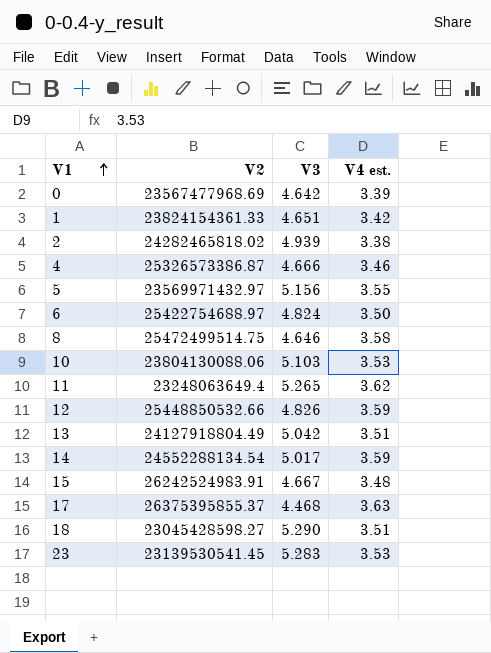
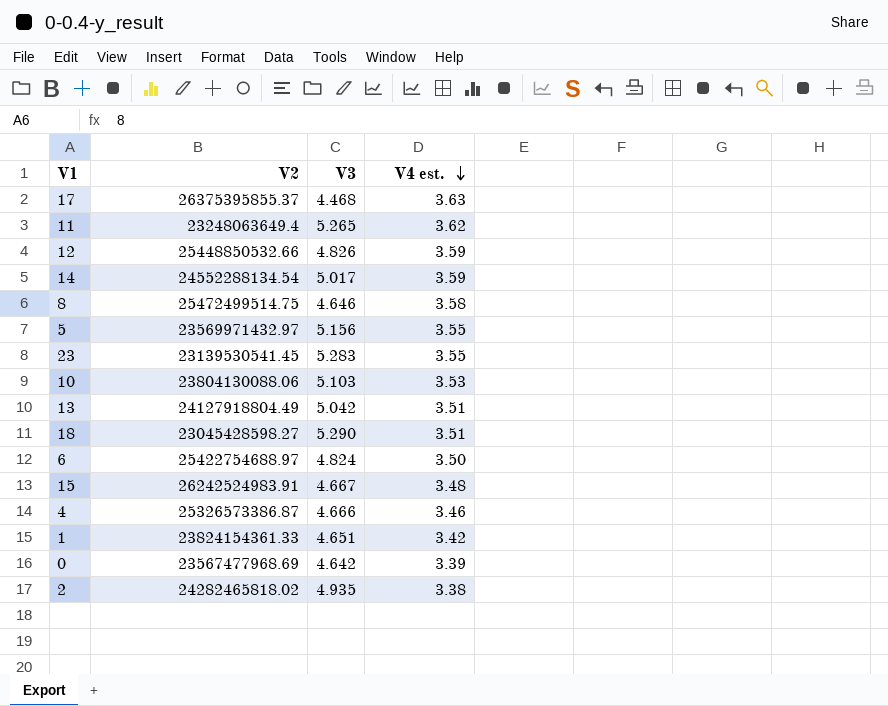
row order: V1 ascending -> V4 est. descending
23 | V4 est.: 3.53 -> 3.55
2 | V3: 4.939 -> 4.935

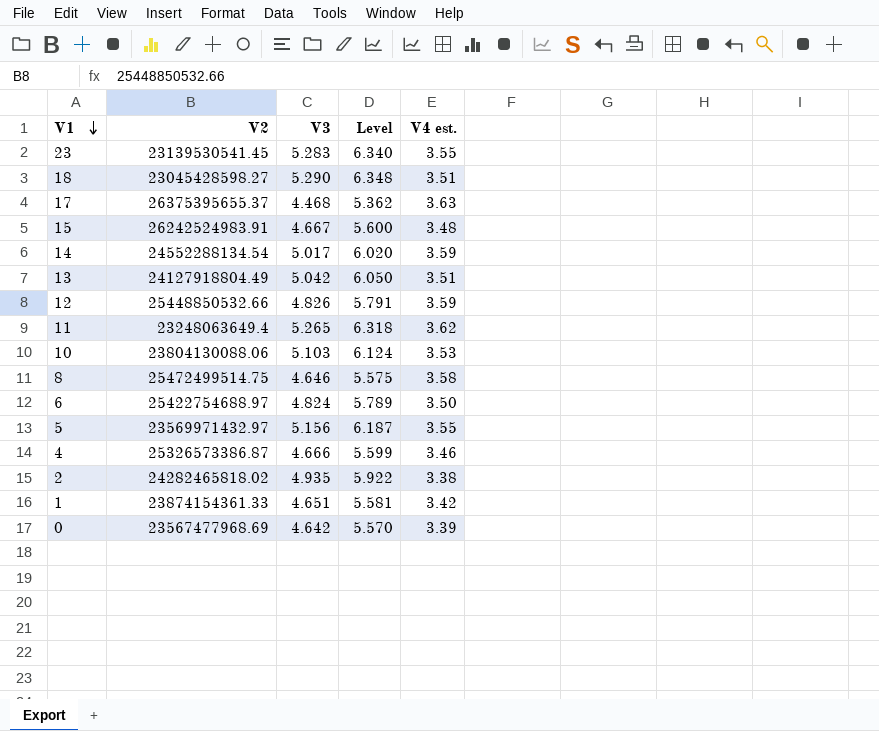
row order: V4 est. descending -> V1 descending
column Level | formula: none -> [V3] * 1.2
17 | V2: 26375395855.37 -> 26375395655.37
1 | V2: 23824154361.33 -> 23874154361.33

